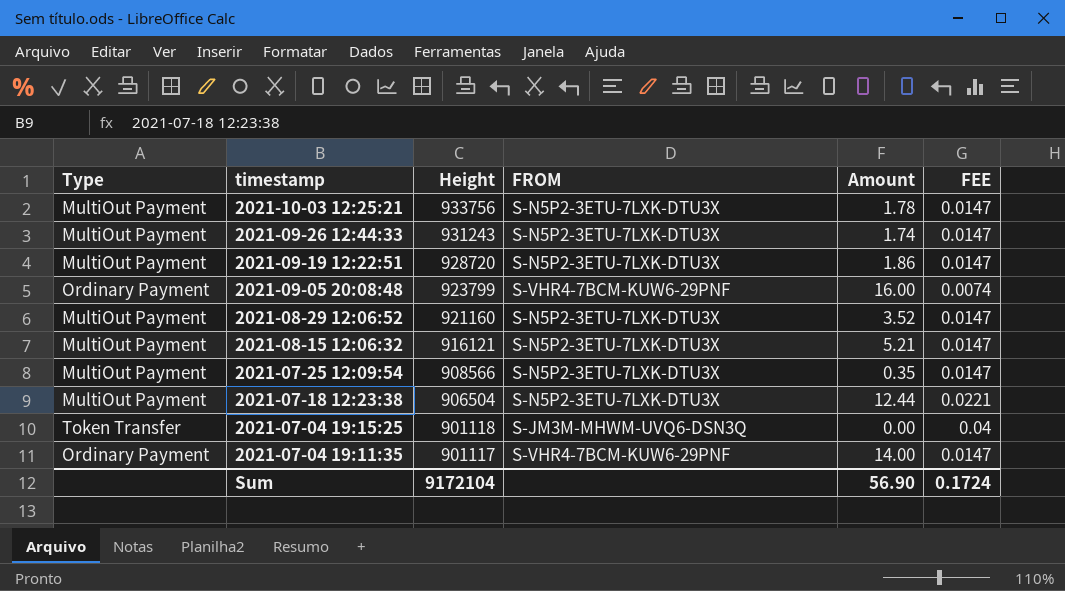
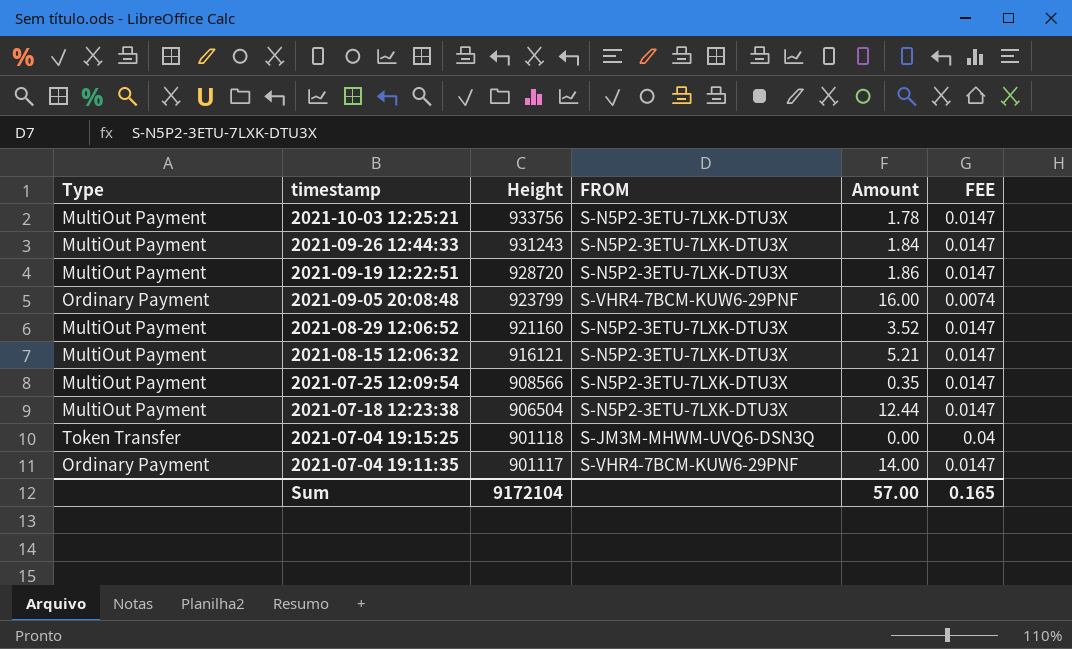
2021-09-26 12:44:33 | Amount: 1.74 -> 1.84
2021-07-18 12:23:38 | FEE: 0.0221 -> 0.0147
Sum | Amount: 56.90 -> 57.00
Sum | FEE: 0.1724 -> 0.165

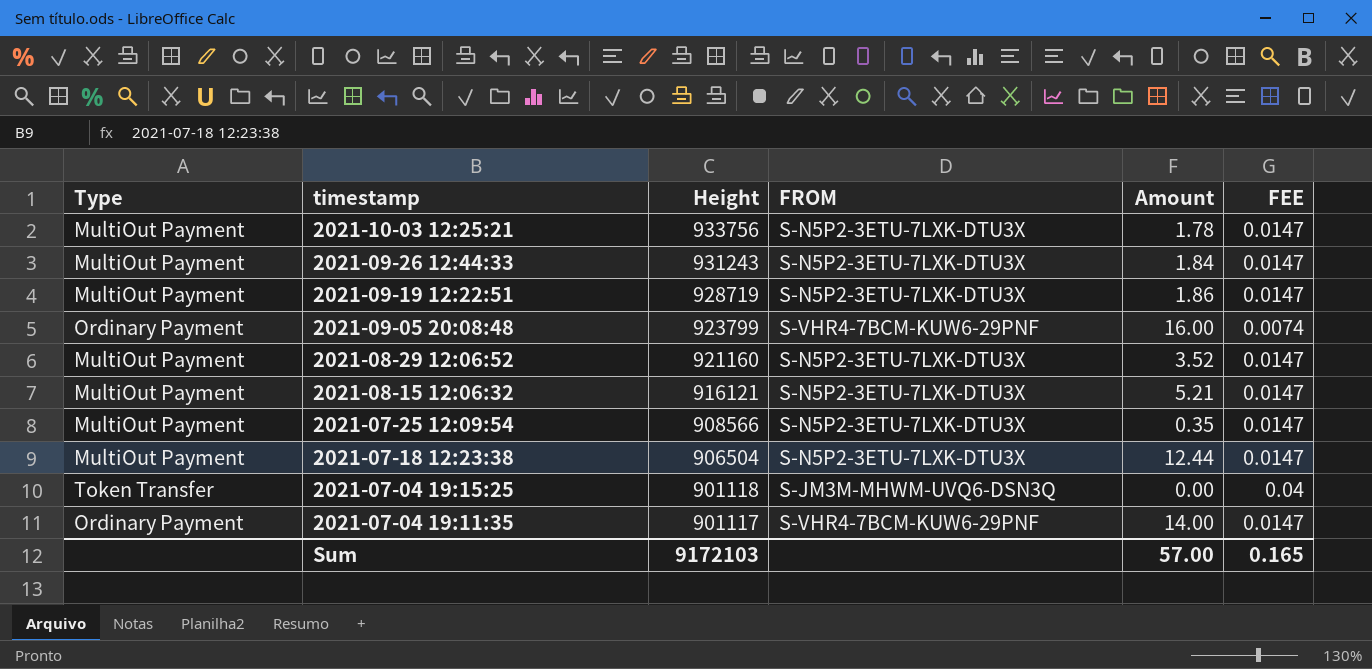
2021-09-19 12:22:51 | Height: 928720 -> 928719
Sum | Height: 9172104 -> 9172103

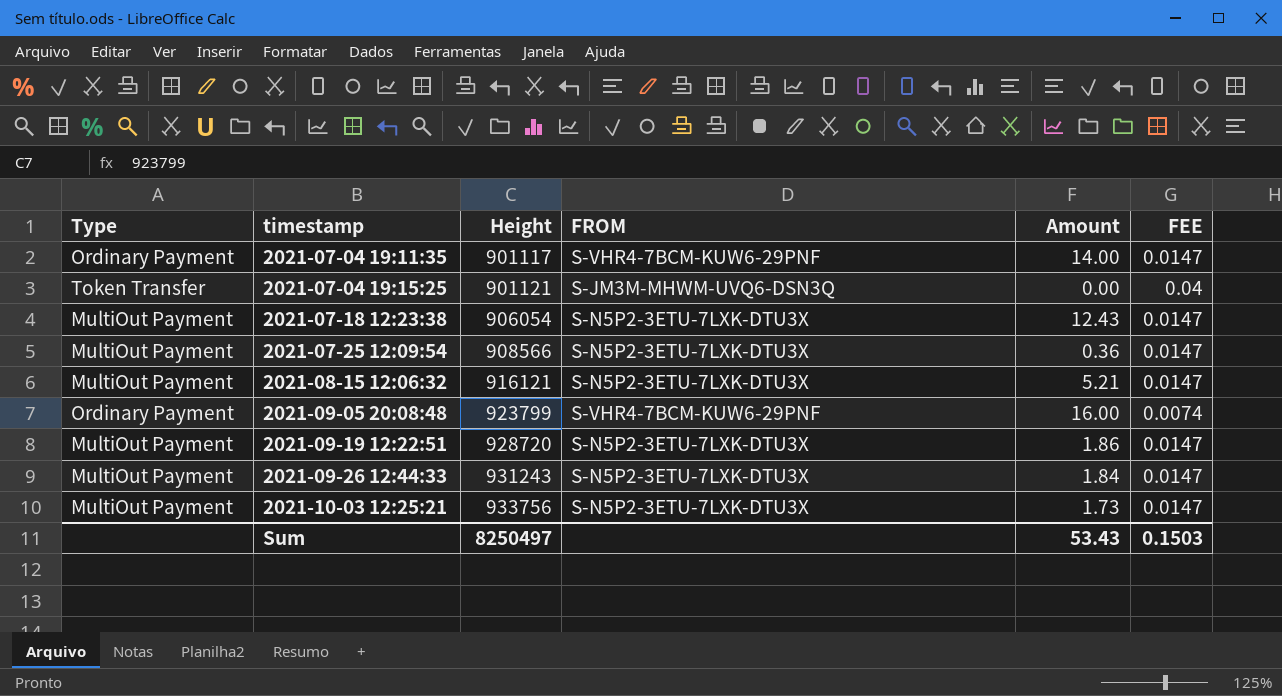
row order: timestamp descending -> timestamp ascending
row 2021-08-29 12:06:52: MultiOut Payment | 921160 | S-N5P2-3ETU-7LXK-DTU3X | 3.52 | 0.0147 -> none
2021-07-04 19:15:25 | Height: 901118 -> 901121
2021-07-18 12:23:38 | Height: 906504 -> 906054
2021-07-18 12:23:38 | Amount: 12.44 -> 12.43
2021-07-25 12:09:54 | Amount: 0.35 -> 0.36
2021-09-19 12:22:51 | Height: 928719 -> 928720
2021-10-03 12:25:21 | Amount: 1.78 -> 1.73
Sum | Height: 9172103 -> 8250497
Sum | Amount: 57.00 -> 53.43
Sum | FEE: 0.165 -> 0.1503

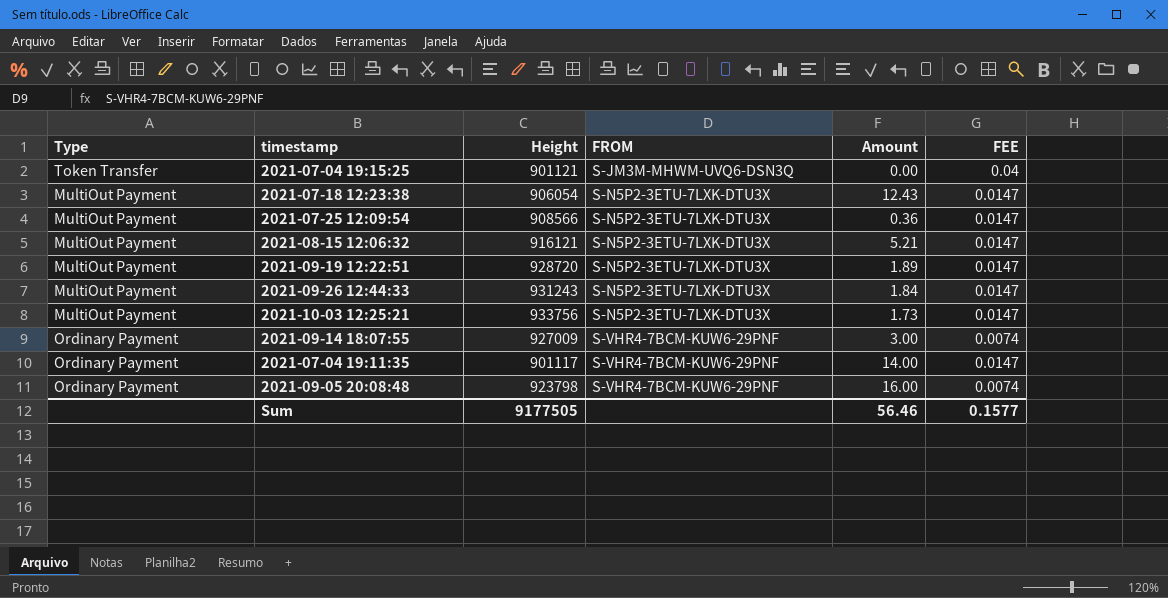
row order: timestamp ascending -> FROM ascending
2021-09-19 12:22:51 | Amount: 1.86 -> 1.89
row 2021-09-14 18:07:55: none -> Ordinary Payment | 927009 | S-VHR4-7BCM-KUW6-29PNF | 3.00 | 0.0074
2021-09-05 20:08:48 | Height: 923799 -> 923798
Sum | Height: 8250497 -> 9177505
Sum | Amount: 53.43 -> 56.46
Sum | FEE: 0.1503 -> 0.1577

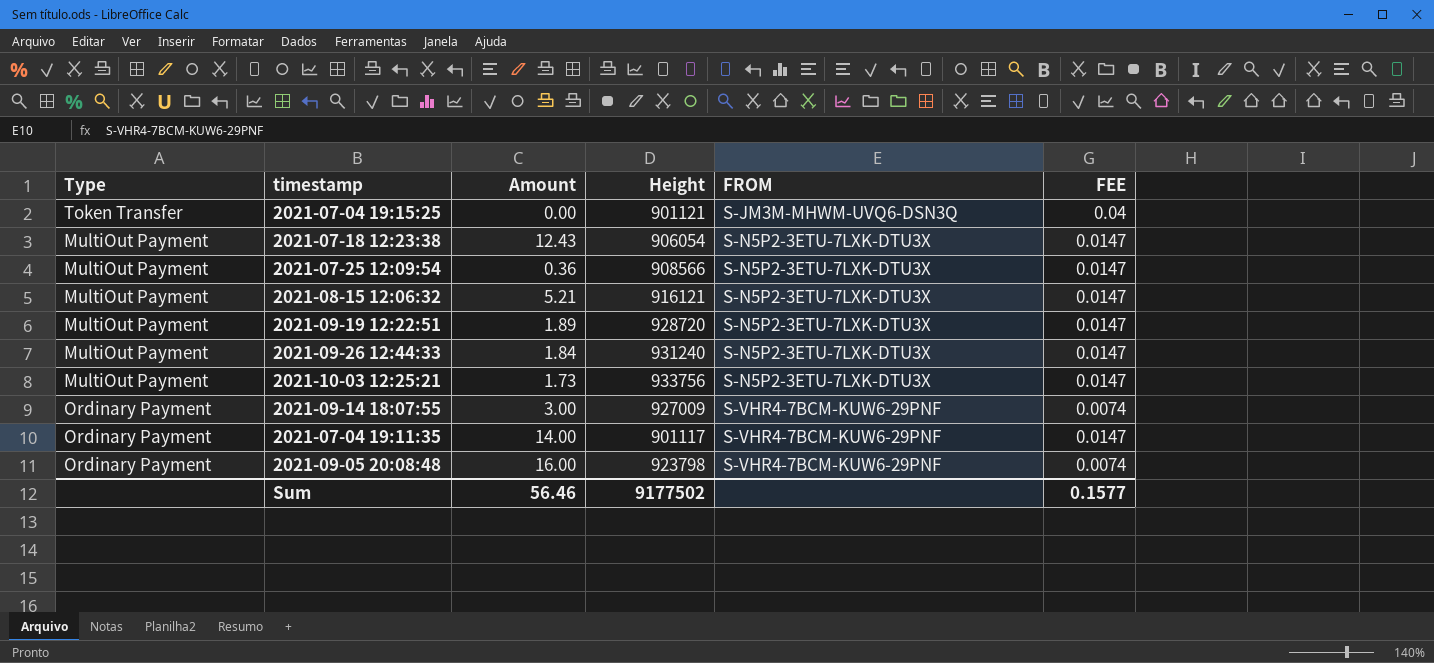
column Amount | position: 5 -> 3
2021-09-26 12:44:33 | Height: 931243 -> 931240
Sum | Height: 9177505 -> 9177502

